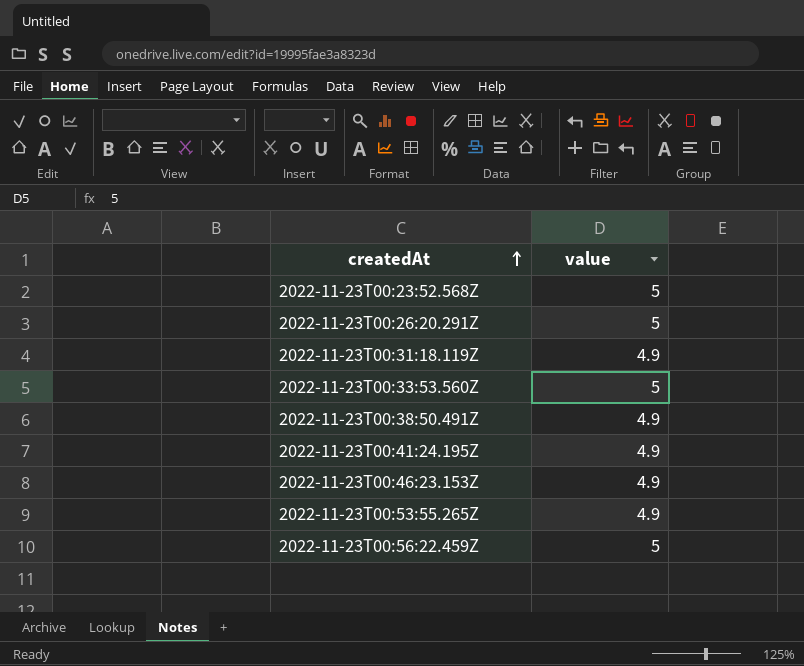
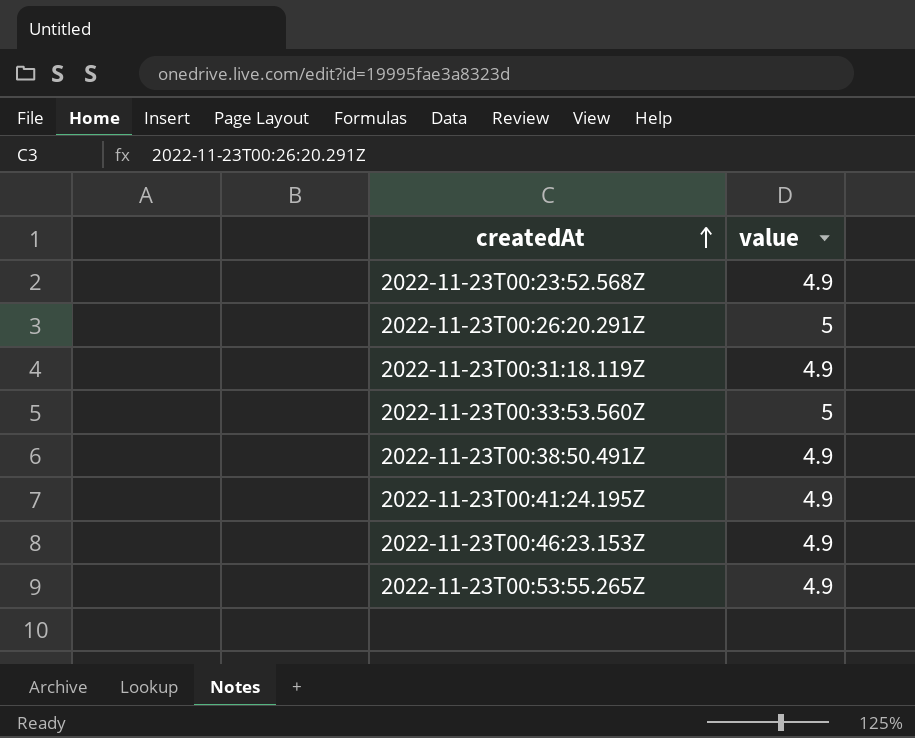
row 2022-11-23T00:56:22.459Z: 5 -> none
2022-11-23T00:23:52.568Z | value: 5 -> 4.9

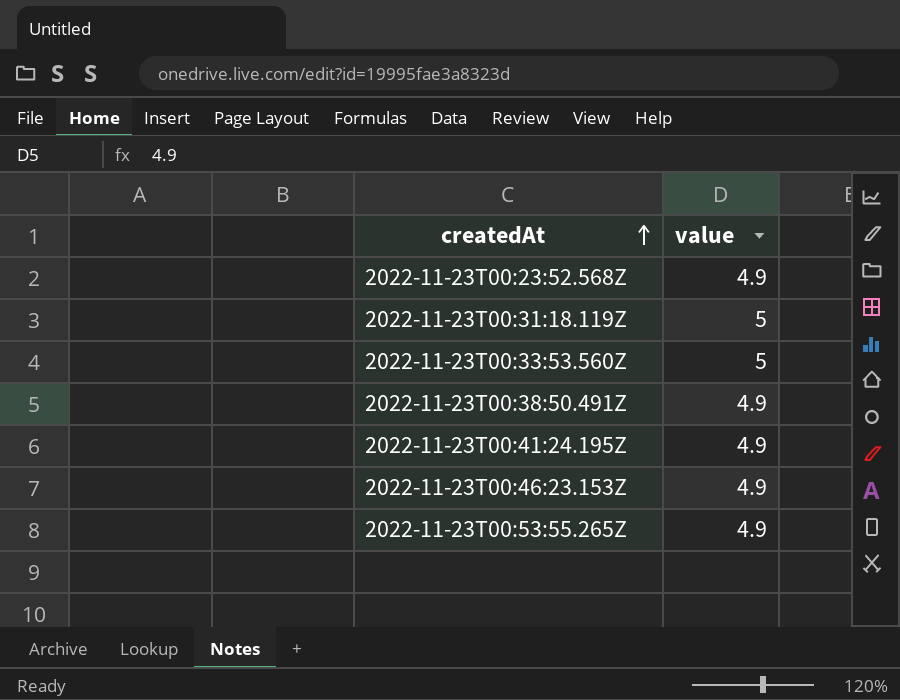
row 2022-11-23T00:26:20.291Z: 5 -> none
2022-11-23T00:31:18.119Z | value: 4.9 -> 5

